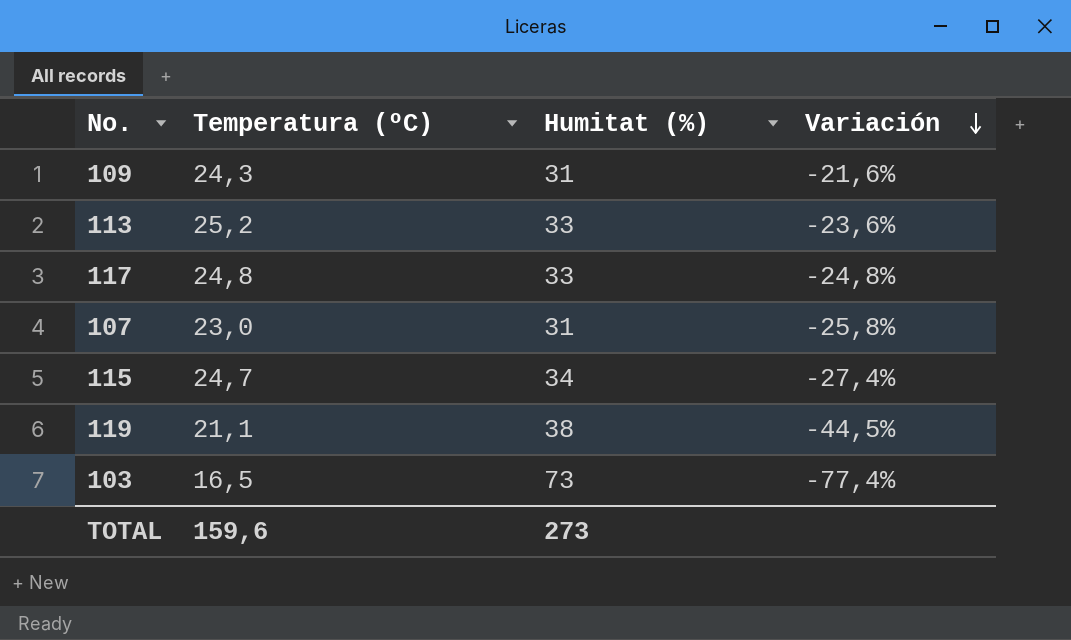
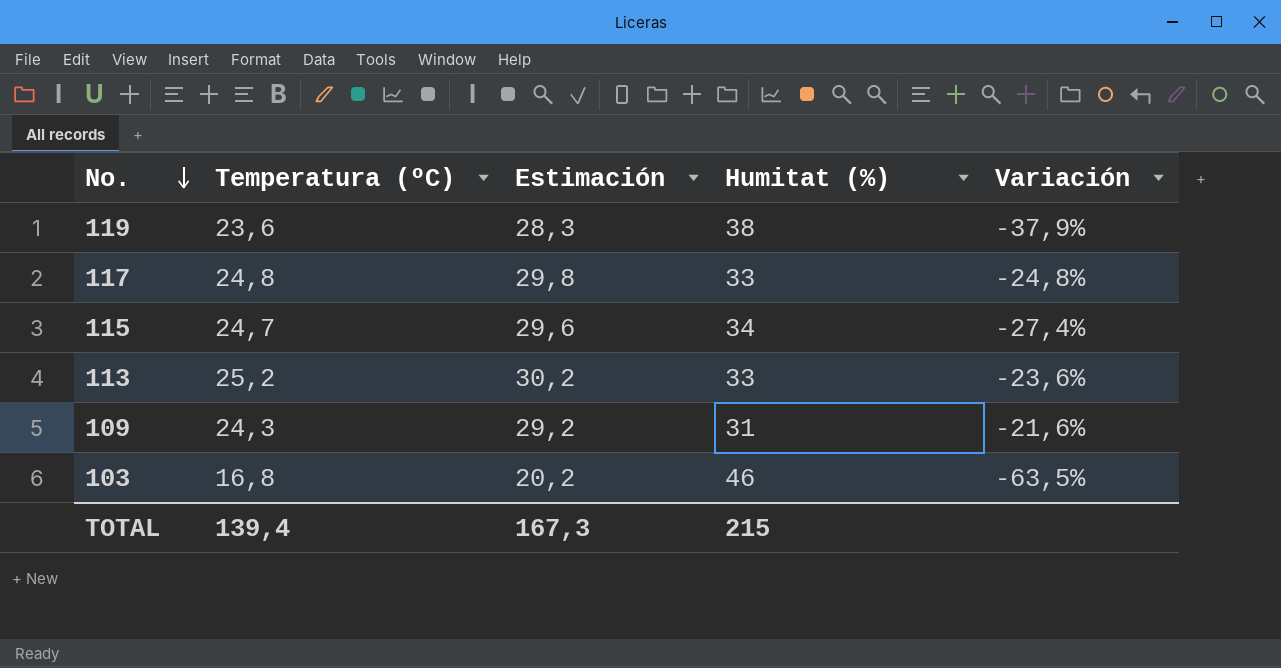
row order: Variación descending -> No. descending
column Estimación | formula: none -> [Temperatura (ºC)] * 1,2
row 107: 23,0 | 31 | -25,8% -> none
119 | Temperatura (ºC): 21,1 -> 23,6
119 | Variación: -44,5% -> -37,9%
103 | Temperatura (ºC): 16,5 -> 16,8
103 | Humitat (%): 73 -> 46
103 | Variación: -77,4% -> -63,5%
TOTAL | Temperatura (ºC): 159,6 -> 139,4
TOTAL | Humitat (%): 273 -> 215

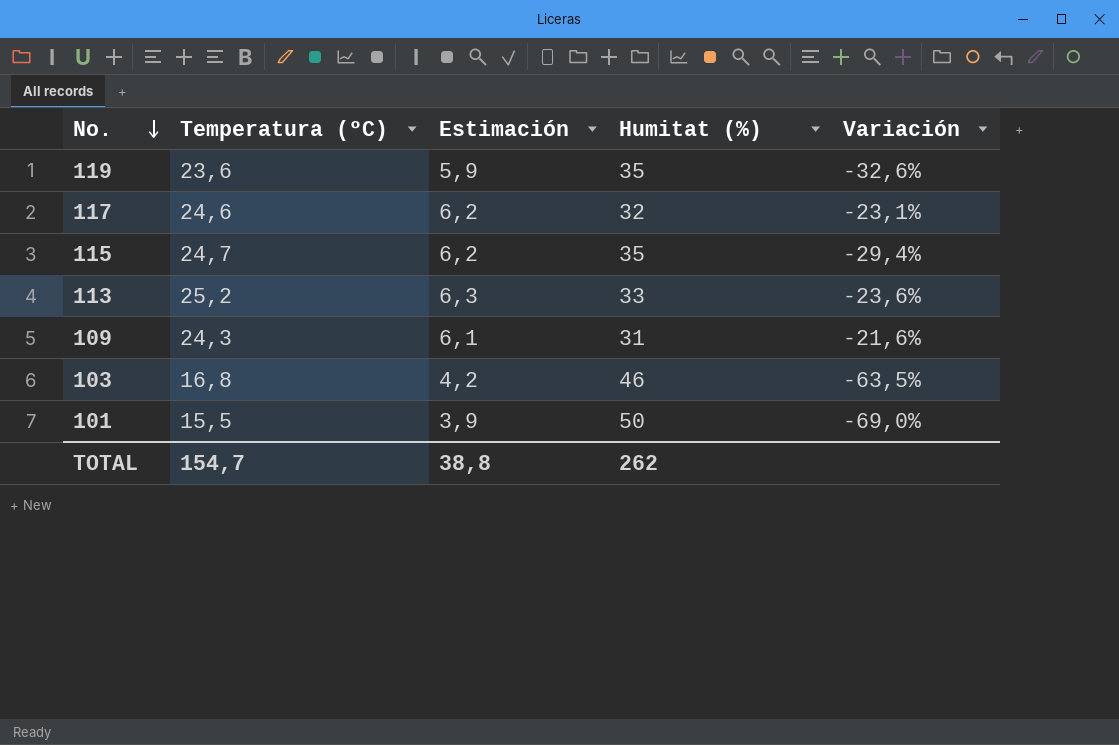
column Estimación | formula: [Temperatura (ºC)] * 1,2 -> [Temperatura (ºC)] * 0,25
119 | Humitat (%): 38 -> 35
119 | Variación: -37,9% -> -32,6%
117 | Temperatura (ºC): 24,8 -> 24,6
117 | Humitat (%): 33 -> 32
117 | Variación: -24,8% -> -23,1%
115 | Humitat (%): 34 -> 35
115 | Variación: -27,4% -> -29,4%
row 101: none -> 15,5 | 3,9 | 50 | -69,0%
TOTAL | Temperatura (ºC): 139,4 -> 154,7
TOTAL | Estimación: 167,3 -> 38,8
TOTAL | Humitat (%): 215 -> 262

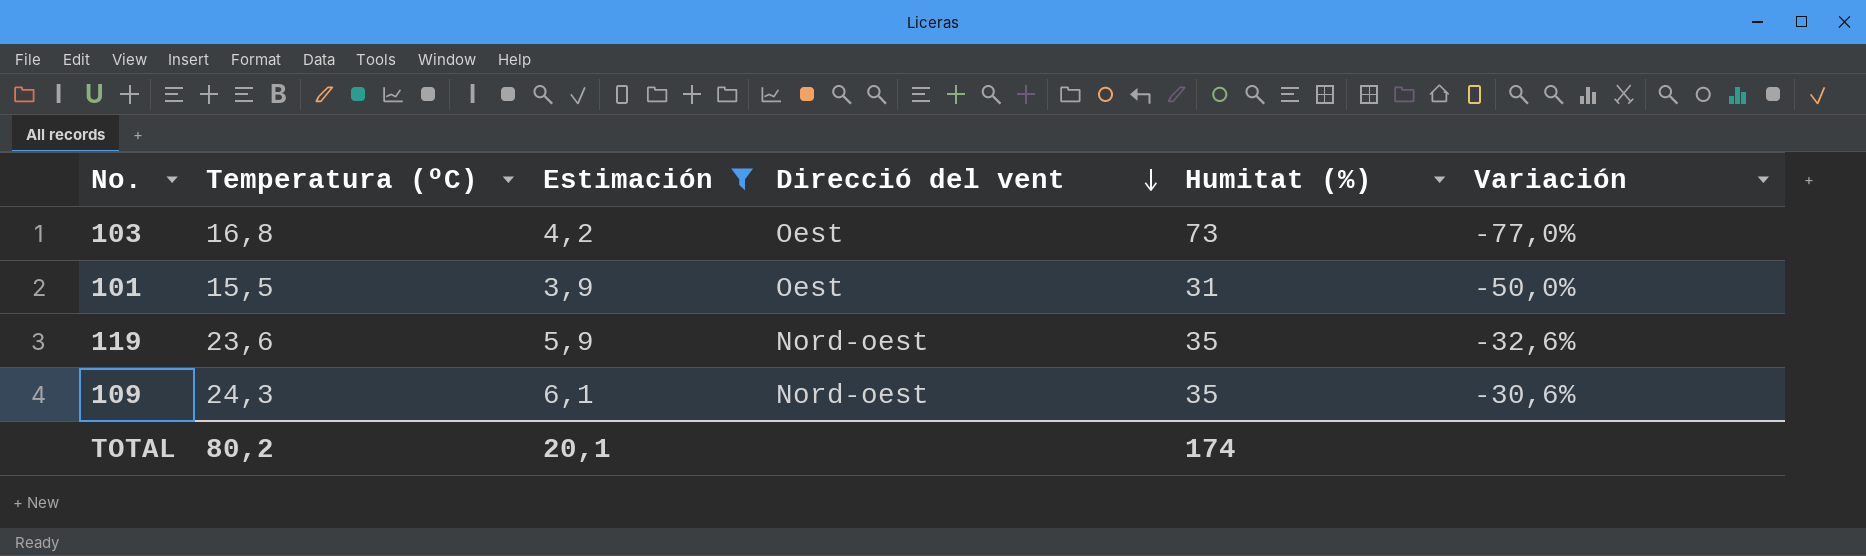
filter: none -> Estimación <= 6,1
row order: No. descending -> Direcció del vent descending
column Direcció del vent | position: none -> 4
103 | Humitat (%): 46 -> 73
103 | Variación: -63,5% -> -77,0%
101 | Humitat (%): 50 -> 31
101 | Variación: -69,0% -> -50,0%
109 | Humitat (%): 31 -> 35
109 | Variación: -21,6% -> -30,6%
TOTAL | Temperatura (ºC): 154,7 -> 80,2
TOTAL | Estimación: 38,8 -> 20,1
TOTAL | Humitat (%): 262 -> 174

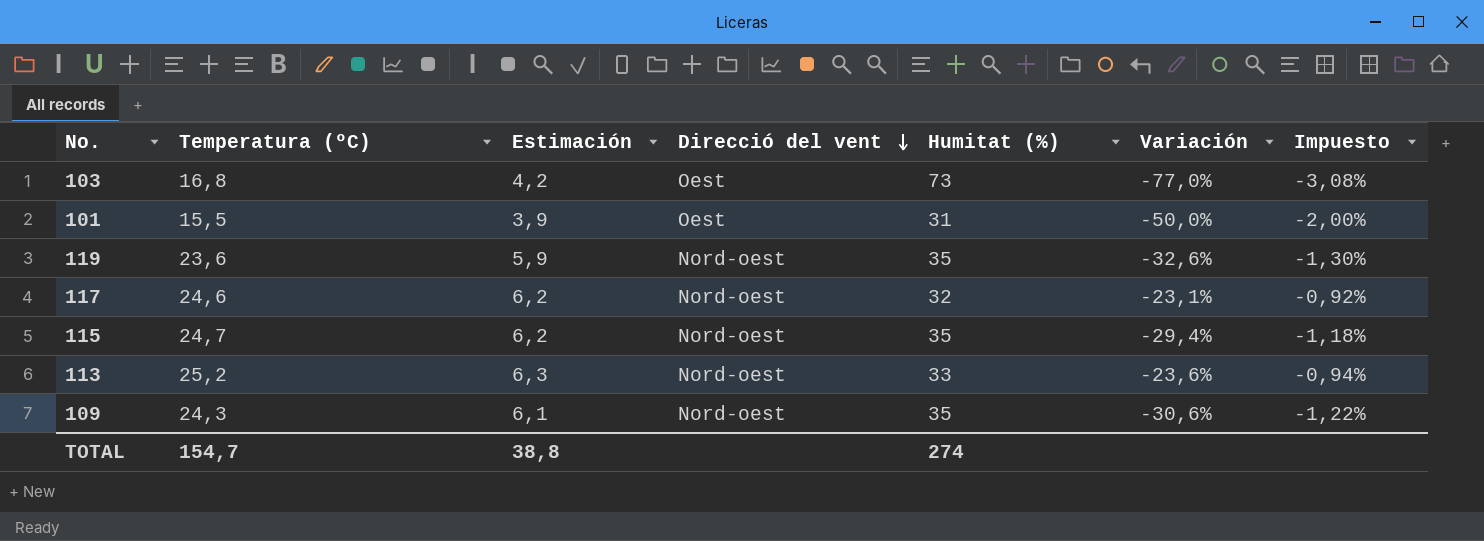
filter: Estimación <= 6,1 -> none
column Impuesto | formula: none -> [Variación] * 0,04
TOTAL | Temperatura (ºC): 80,2 -> 154,7
TOTAL | Estimación: 20,1 -> 38,8
TOTAL | Humitat (%): 174 -> 274

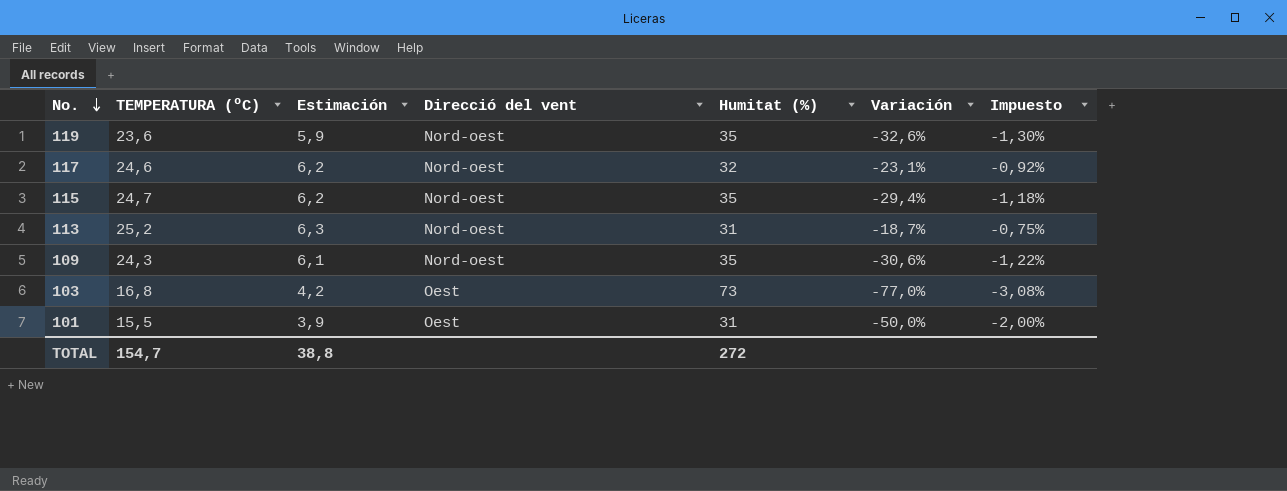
row order: Direcció del vent descending -> No. descending
column name: Temperatura (ºC) -> TEMPERATURA (ºC)
113 | Humitat (%): 33 -> 31
113 | Variación: -23,6% -> -18,7%
113 | Impuesto: -0,94% -> -0,75%
TOTAL | Humitat (%): 274 -> 272

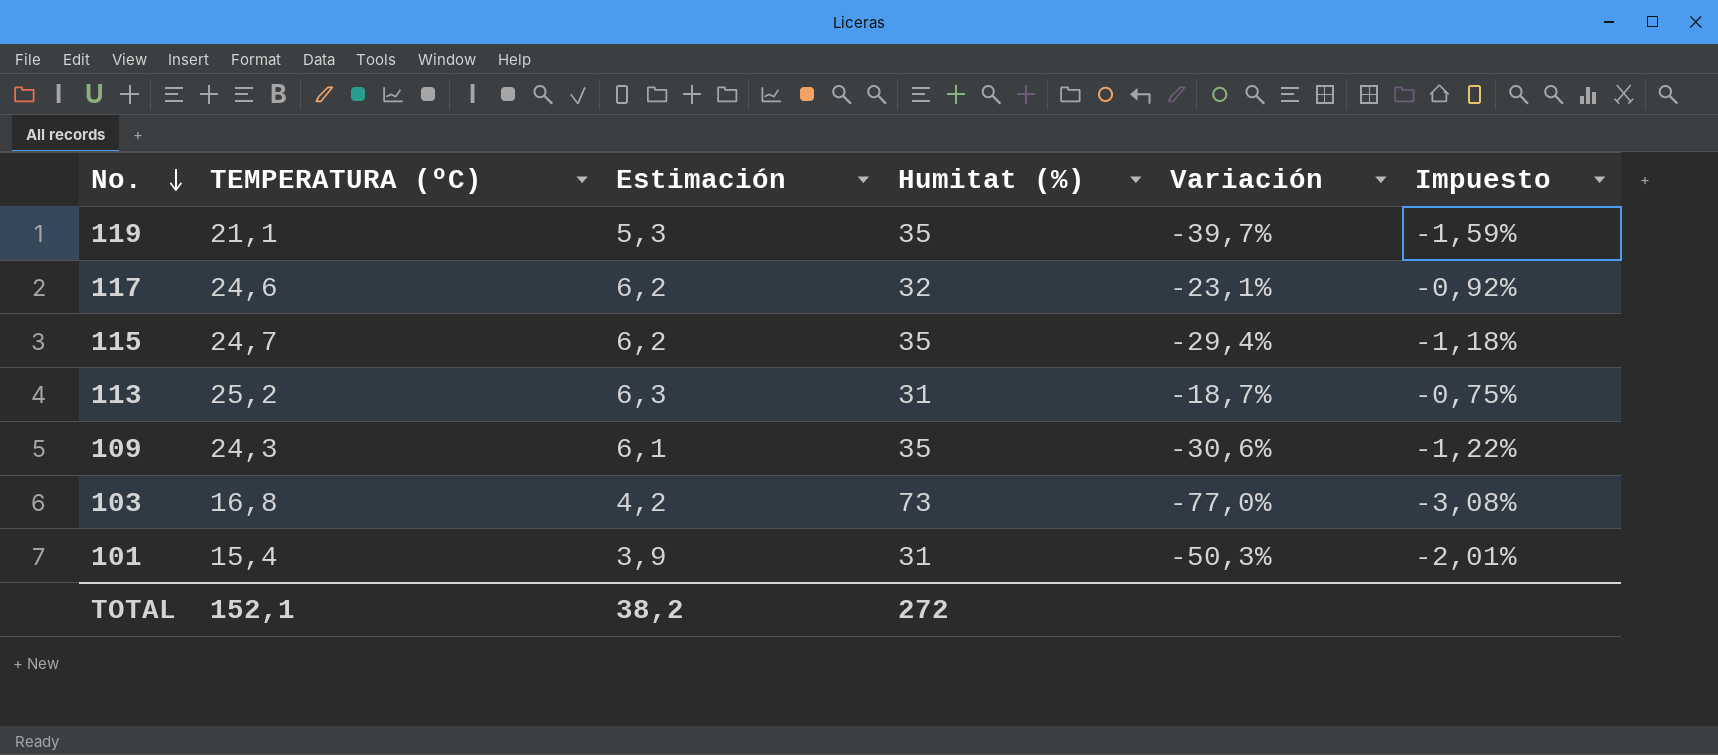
column Direcció del vent | position: 4 -> none
119 | TEMPERATURA (ºC): 23,6 -> 21,1
119 | Estimación: 5,9 -> 5,3
119 | Variación: -32,6% -> -39,7%
119 | Impuesto: -1,30% -> -1,59%
101 | TEMPERATURA (ºC): 15,5 -> 15,4
101 | Variación: -50,0% -> -50,3%
101 | Impuesto: -2,00% -> -2,01%
TOTAL | TEMPERATURA (ºC): 154,7 -> 152,1
TOTAL | Estimación: 38,8 -> 38,2

